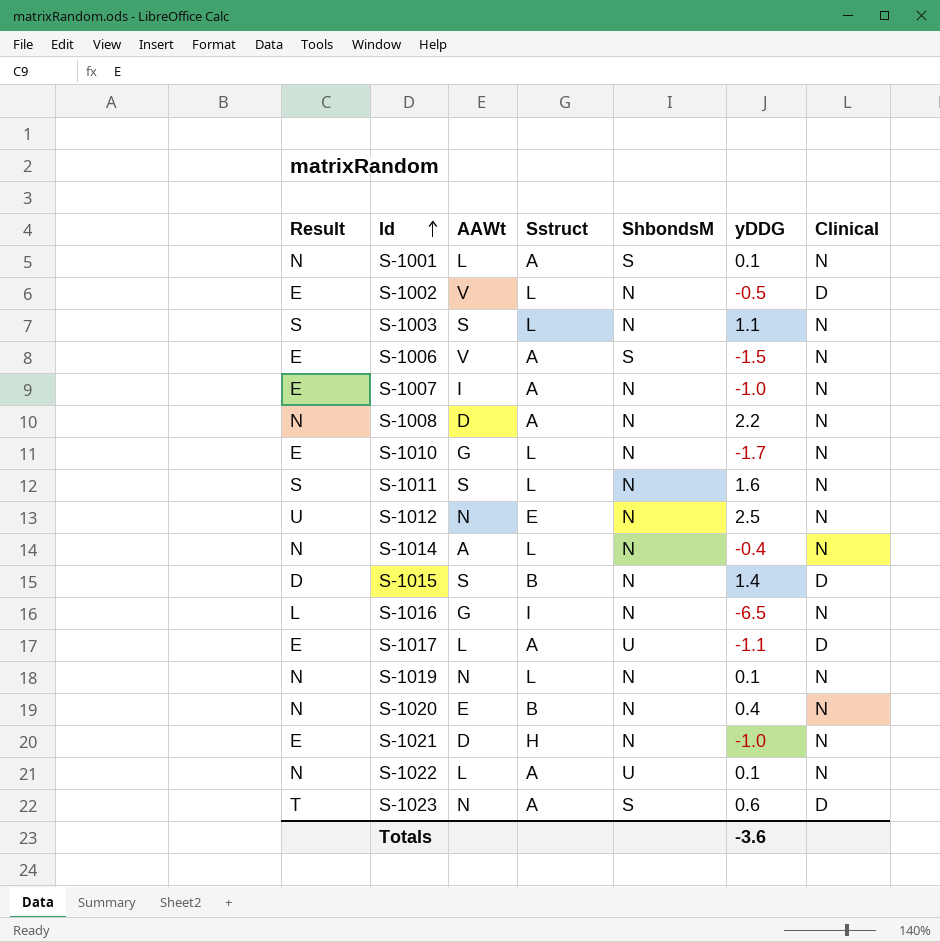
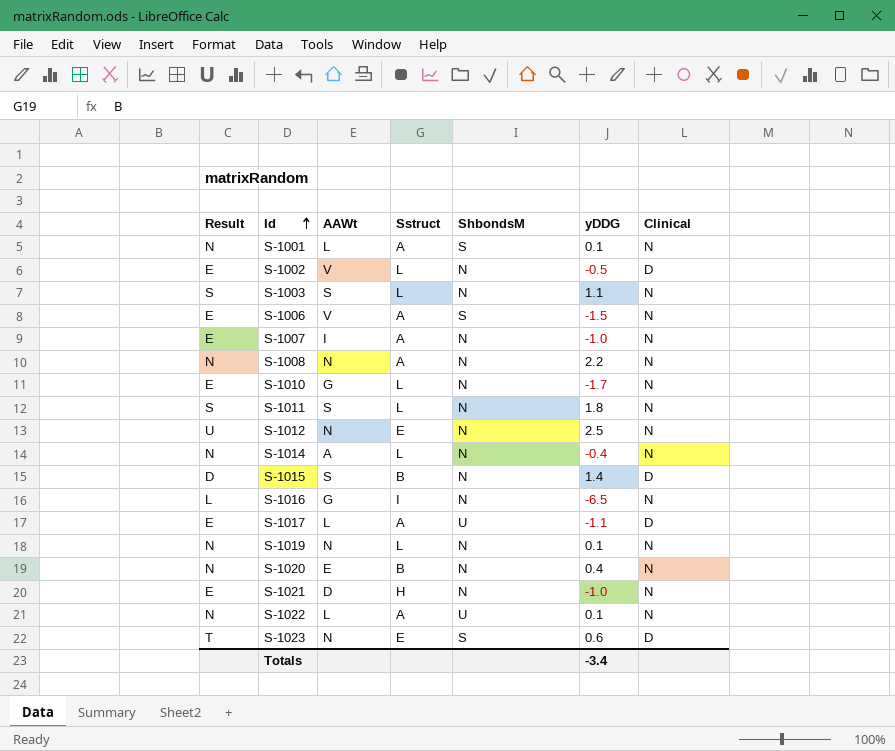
S-1008 | AAWt: D -> N
S-1011 | yDDG: 1.6 -> 1.8
S-1023 | Sstruct: A -> E
Totals | yDDG: -3.6 -> -3.4

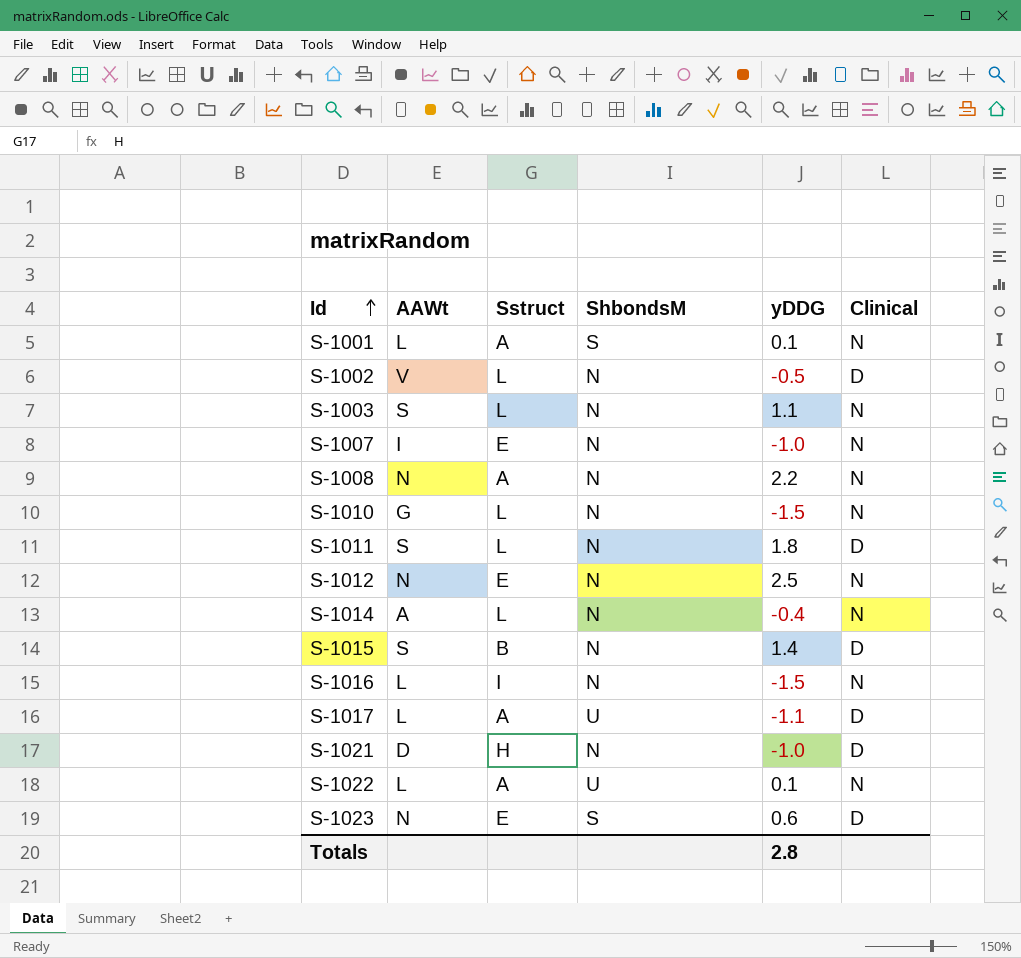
column Result | position: 1 -> none
row S-1006: E | V | A | S | -1.5 | N -> none
row S-1019: N | N | L | N | 0.1 | N -> none
row S-1020: N | E | B | N | 0.4 | N -> none
S-1007 | Sstruct: A -> E
S-1010 | yDDG: -1.7 -> -1.5
S-1011 | Clinical: N -> D
S-1016 | AAWt: G -> L
S-1016 | yDDG: -6.5 -> -1.5
S-1021 | Clinical: N -> D
Totals | yDDG: -3.4 -> 2.8

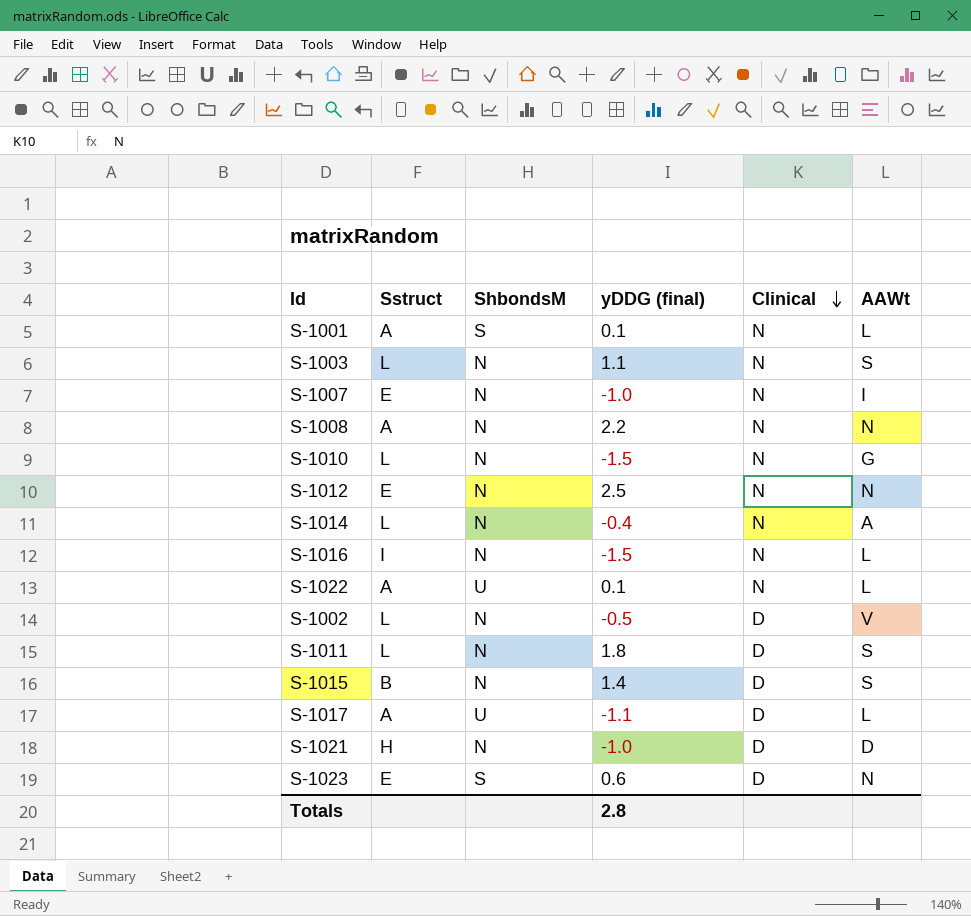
row order: Id ascending -> Clinical descending
column name: yDDG -> yDDG (final)
column AAWt | position: 2 -> 6

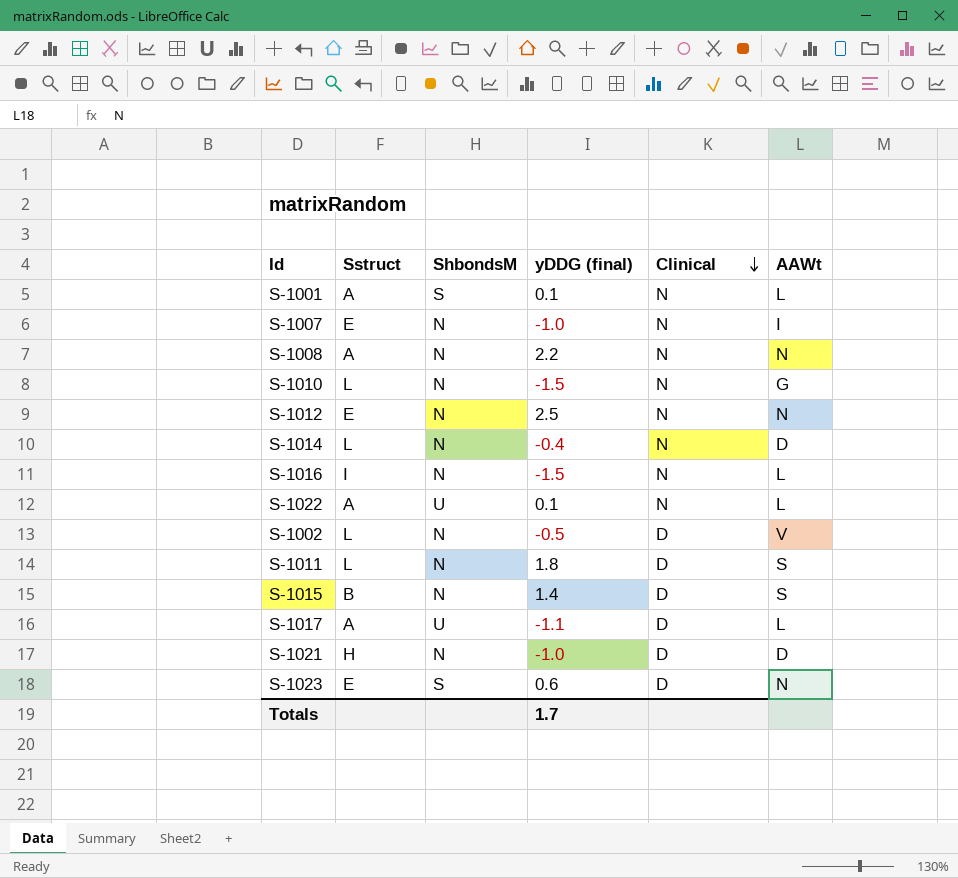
row S-1003: L | N | 1.1 | N | S -> none
S-1014 | AAWt: A -> D
Totals | yDDG (final): 2.8 -> 1.7

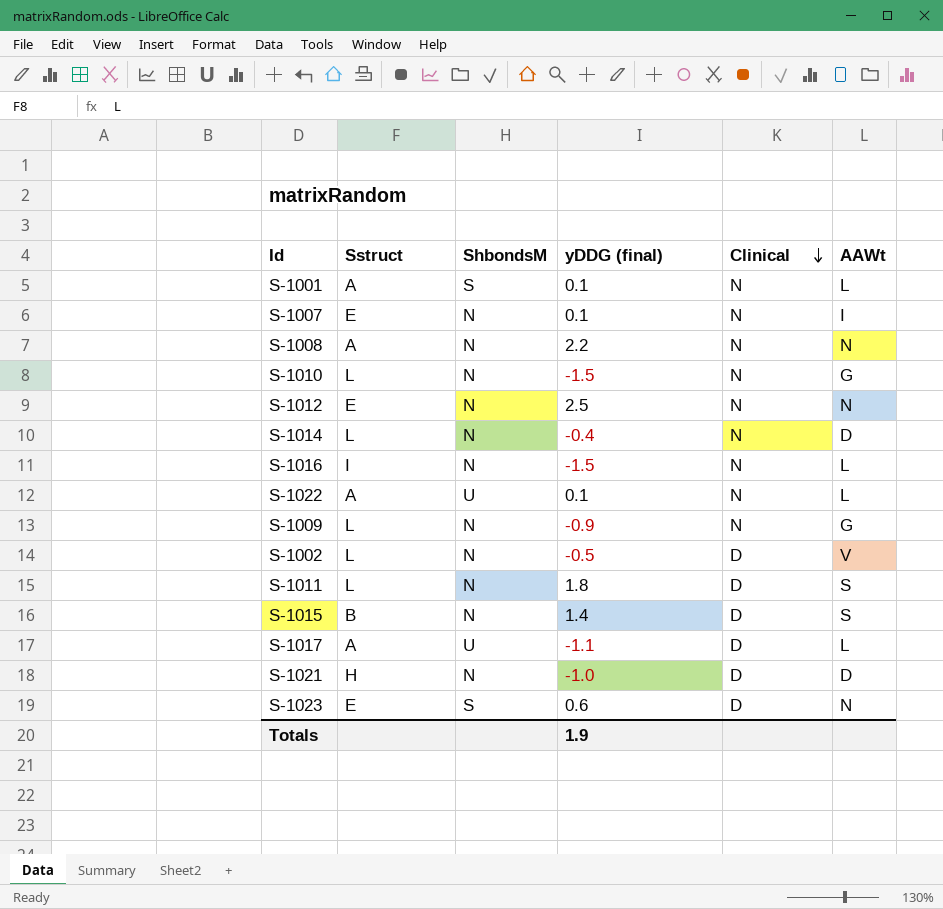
S-1007 | yDDG (final): -1.0 -> 0.1
row S-1009: none -> L | N | -0.9 | N | G
Totals | yDDG (final): 1.7 -> 1.9

